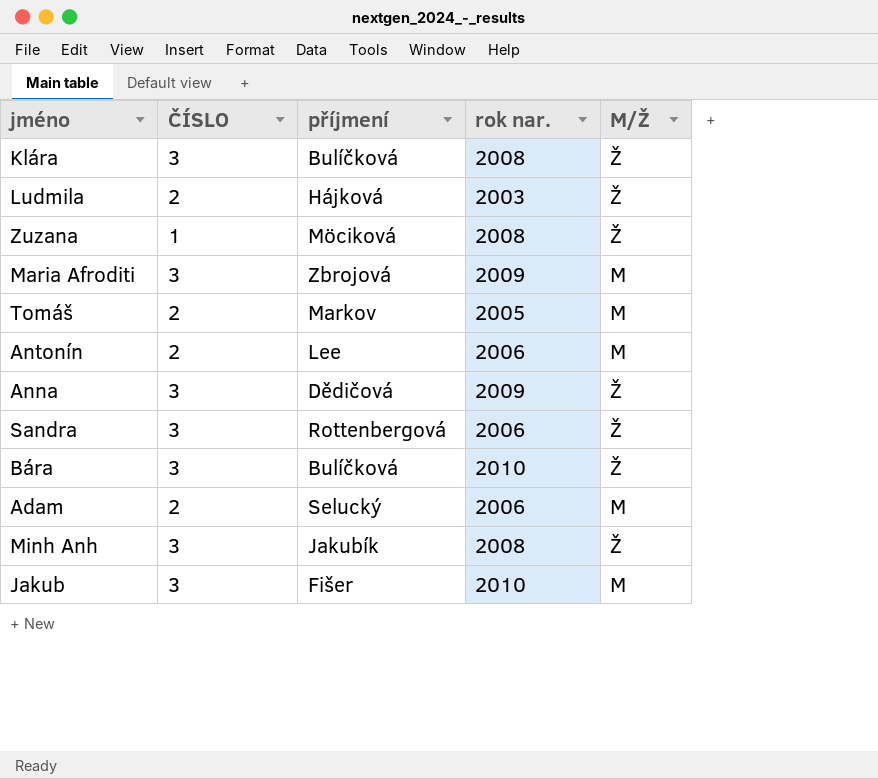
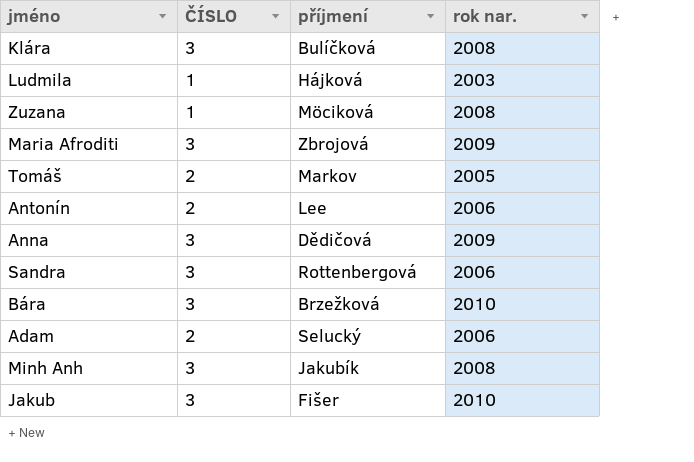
column M/Ž | position: 5 -> none
Ludmila | ČÍSLO: 2 -> 1
Bára | příjmení: Bulíčková -> Brzežková

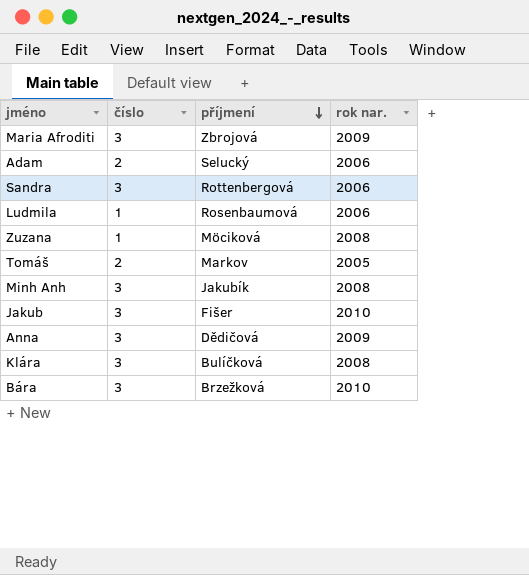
row order: none -> příjmení descending
column name: ČÍSLO -> číslo
row Antonín: 2 | Lee | 2006 -> none
Ludmila | příjmení: Hájková -> Rosenbaumová
Ludmila | rok nar.: 2003 -> 2006

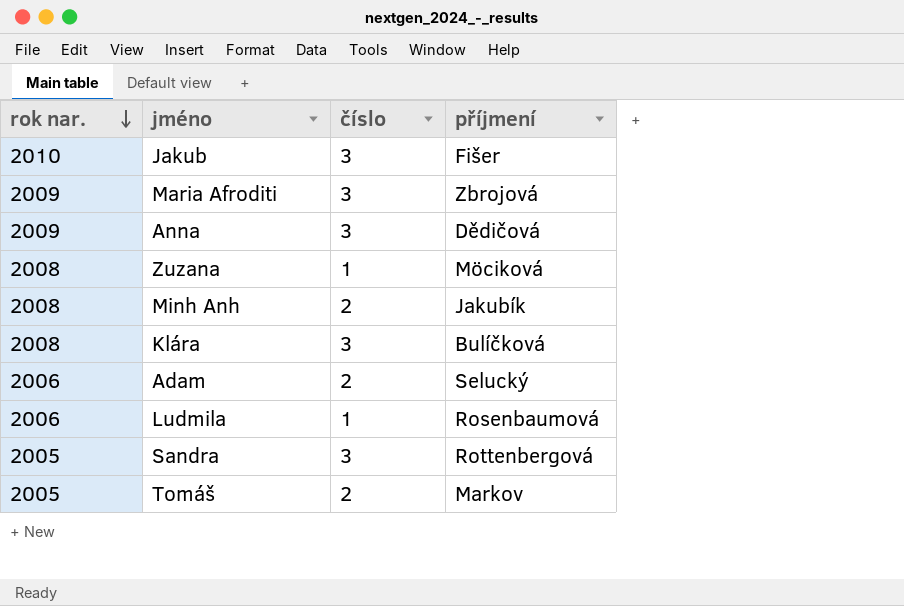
row order: příjmení descending -> rok nar. descending
column rok nar. | position: 4 -> 1
row Bára: 3 | Brzežková | 2010 -> none
Minh Anh | číslo: 3 -> 2
Sandra | rok nar.: 2006 -> 2005

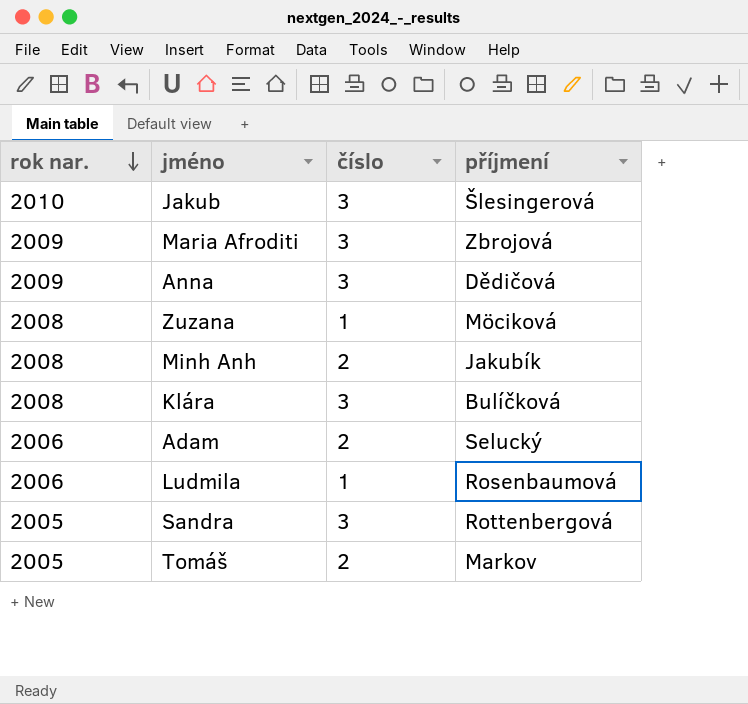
Jakub | příjmení: Fišer -> Šlesingerová

